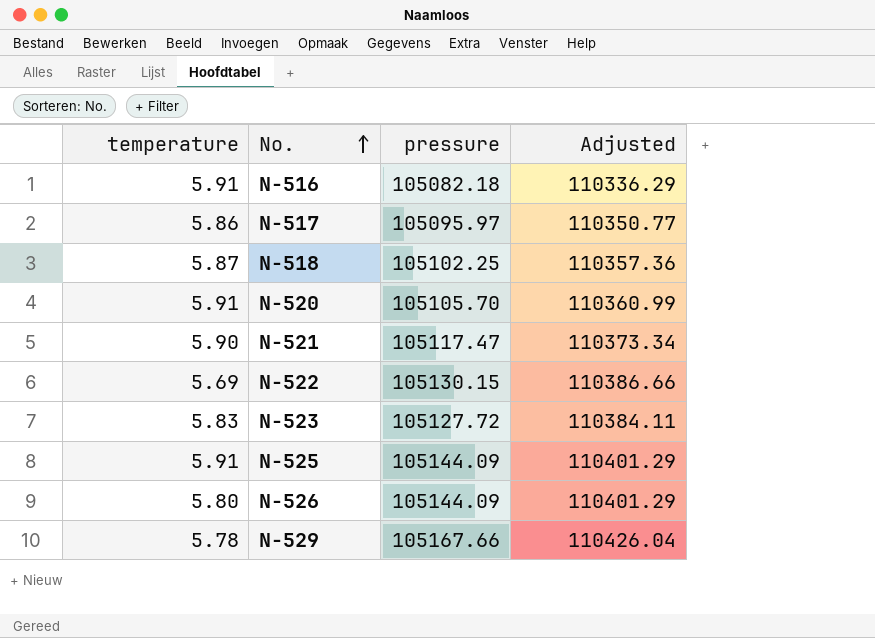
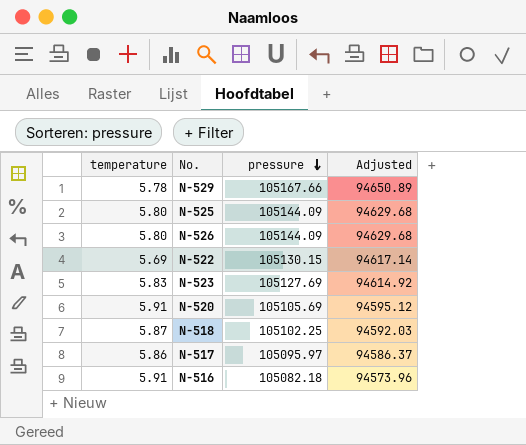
row order: No. ascending -> pressure descending
column Adjusted | formula: [pressure] * 1.05 -> [pressure] * 0.9
row N-521: 5.90 | 105117.47 | 110373.34 -> none
N-525 | temperature: 5.91 -> 5.80
N-523 | pressure: 105127.72 -> 105127.69
N-520 | pressure: 105105.70 -> 105105.69

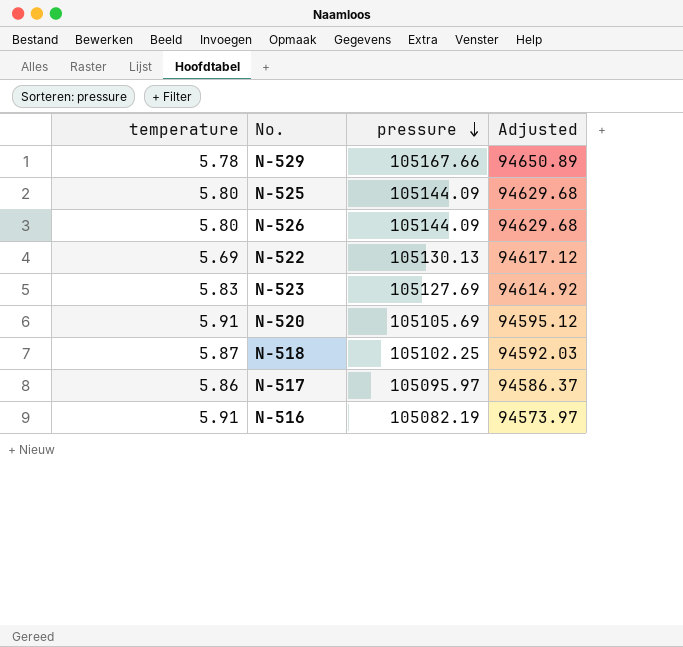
N-522 | pressure: 105130.15 -> 105130.13
N-522 | Adjusted: 94617.14 -> 94617.12
N-516 | pressure: 105082.18 -> 105082.19
N-516 | Adjusted: 94573.96 -> 94573.97

